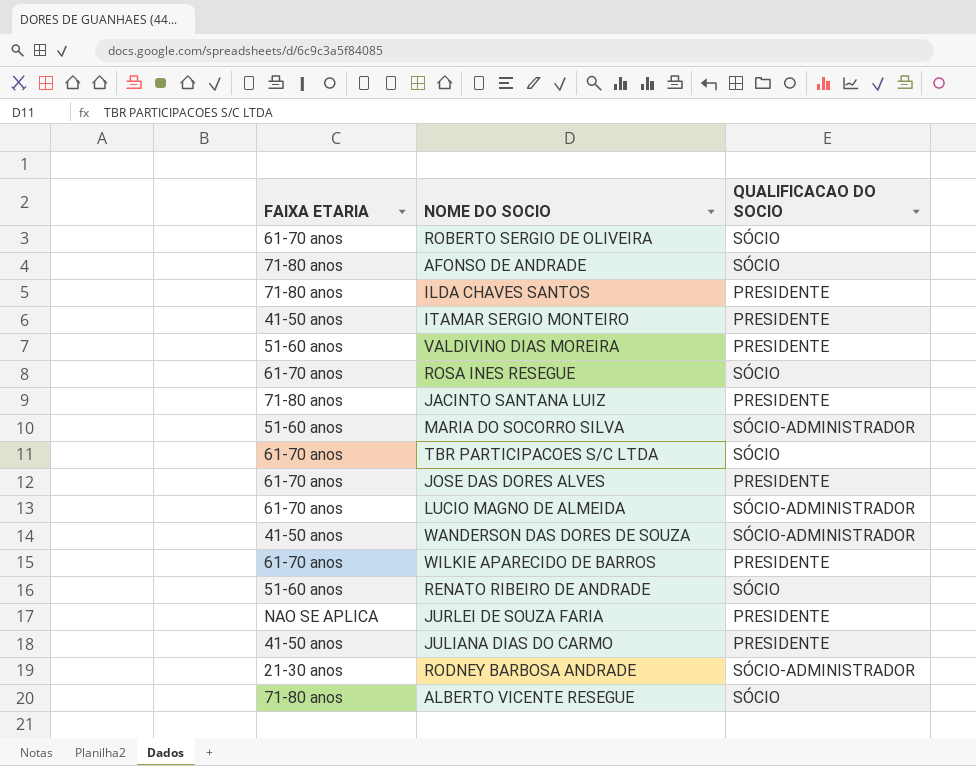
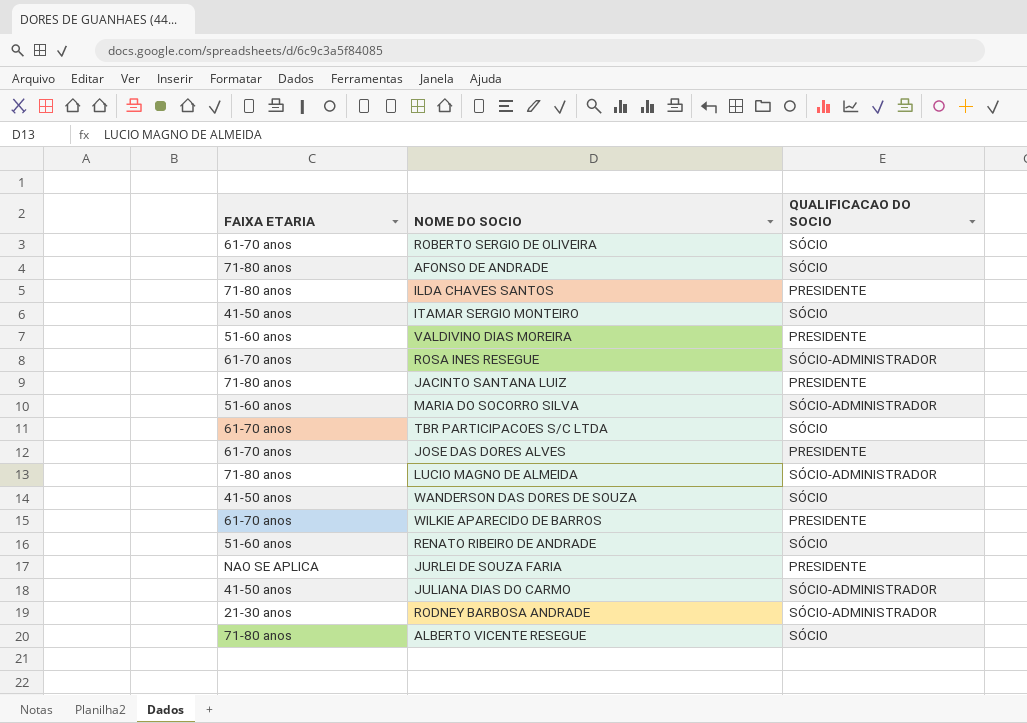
ITAMAR SERGIO MONTEIRO | QUALIFICACAO DO SOCIO: PRESIDENTE -> SÓCIO
ROSA INES RESEGUE | QUALIFICACAO DO SOCIO: SÓCIO -> SÓCIO-ADMINISTRADOR
LUCIO MAGNO DE ALMEIDA | FAIXA ETARIA: 61-70 anos -> 71-80 anos
WANDERSON DAS DORES DE SOUZA | QUALIFICACAO DO SOCIO: SÓCIO-ADMINISTRADOR -> SÓCIO
JULIANA DIAS DO CARMO | QUALIFICACAO DO SOCIO: PRESIDENTE -> SÓCIO-ADMINISTRADOR

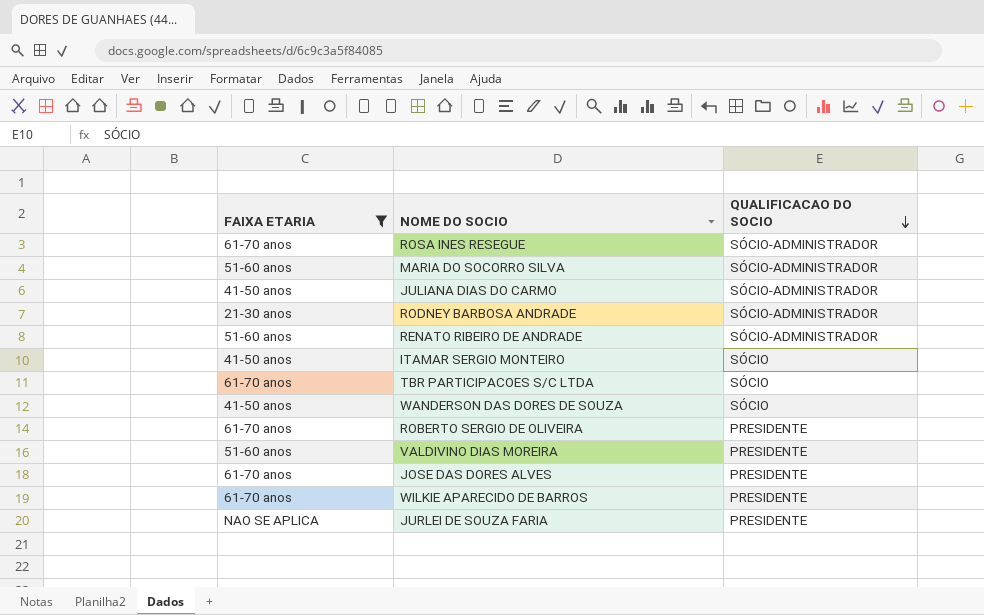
filter: none -> FAIXA ETARIA != 71-80 anos
row order: none -> QUALIFICACAO DO SOCIO descending
RENATO RIBEIRO DE ANDRADE | QUALIFICACAO DO SOCIO: SÓCIO -> SÓCIO-ADMINISTRADOR
ROBERTO SERGIO DE OLIVEIRA | QUALIFICACAO DO SOCIO: SÓCIO -> PRESIDENTE

